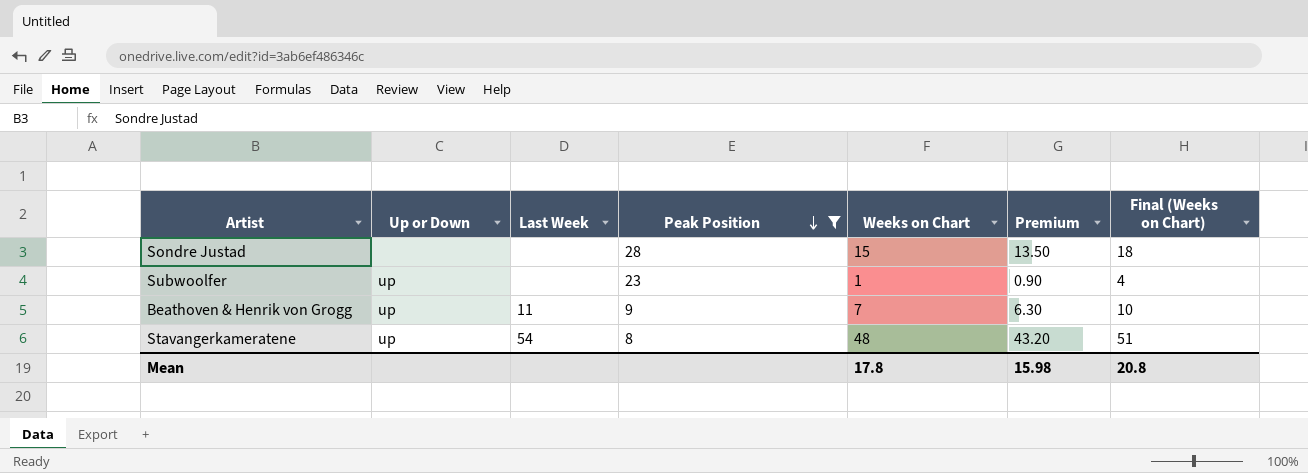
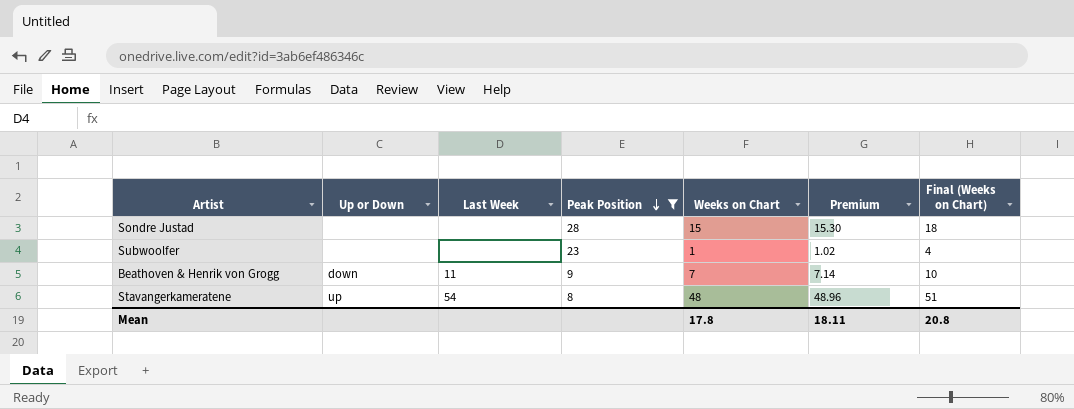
column Premium | formula: [Weeks on Chart] * 0.9 -> [Weeks on Chart] * 1.02
Subwoolfer | Up or Down: up -> none
Beathoven & Henrik von Grogg | Up or Down: up -> down
Mean | Premium: 15.98 -> 18.11

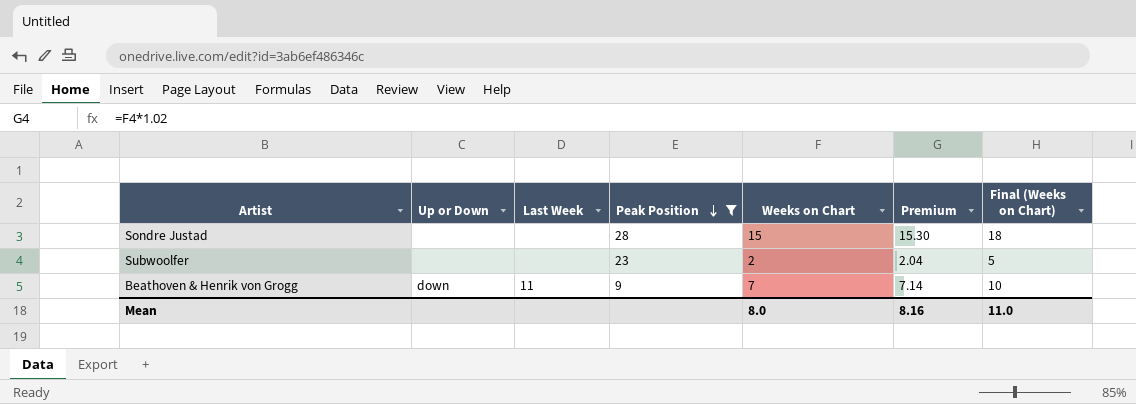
row Stavangerkameratene: up | 54 | 8 | 48 | 48.96 | 51 -> none
Subwoolfer | Weeks on Chart: 1 -> 2
Subwoolfer | Premium: 1.02 -> 2.04
Subwoolfer | Final (Weeks on Chart): 4 -> 5
Mean | Weeks on Chart: 17.8 -> 8.0
Mean | Premium: 18.11 -> 8.16
Mean | Final (Weeks on Chart): 20.8 -> 11.0

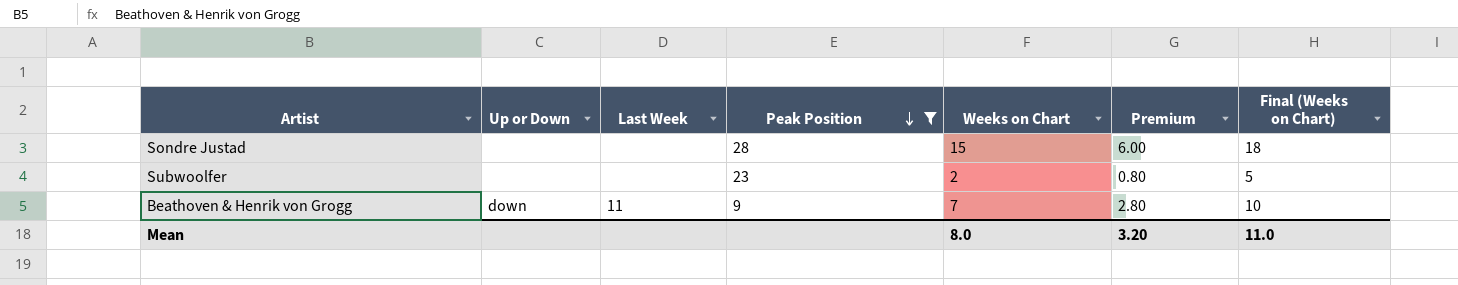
column Premium | formula: [Weeks on Chart] * 1.02 -> [Weeks on Chart] * 0.4
Mean | Premium: 8.16 -> 3.20

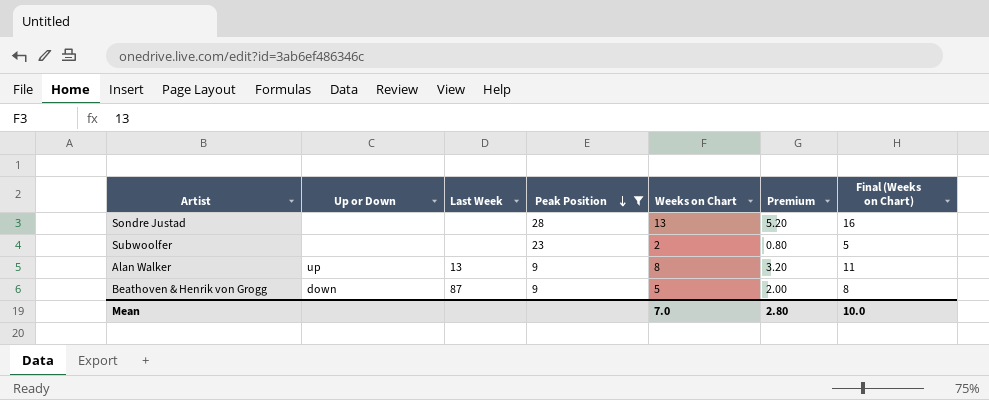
Sondre Justad | Weeks on Chart: 15 -> 13
Sondre Justad | Premium: 6.00 -> 5.20
Sondre Justad | Final (Weeks on Chart): 18 -> 16
row Alan Walker: none -> up | 13 | 9 | 8 | 3.20 | 11
Beathoven & Henrik von Grogg | Last Week: 11 -> 87
Beathoven & Henrik von Grogg | Weeks on Chart: 7 -> 5
Beathoven & Henrik von Grogg | Premium: 2.80 -> 2.00
Beathoven & Henrik von Grogg | Final (Weeks on Chart): 10 -> 8
Mean | Weeks on Chart: 8.0 -> 7.0
Mean | Premium: 3.20 -> 2.80
Mean | Final (Weeks on Chart): 11.0 -> 10.0

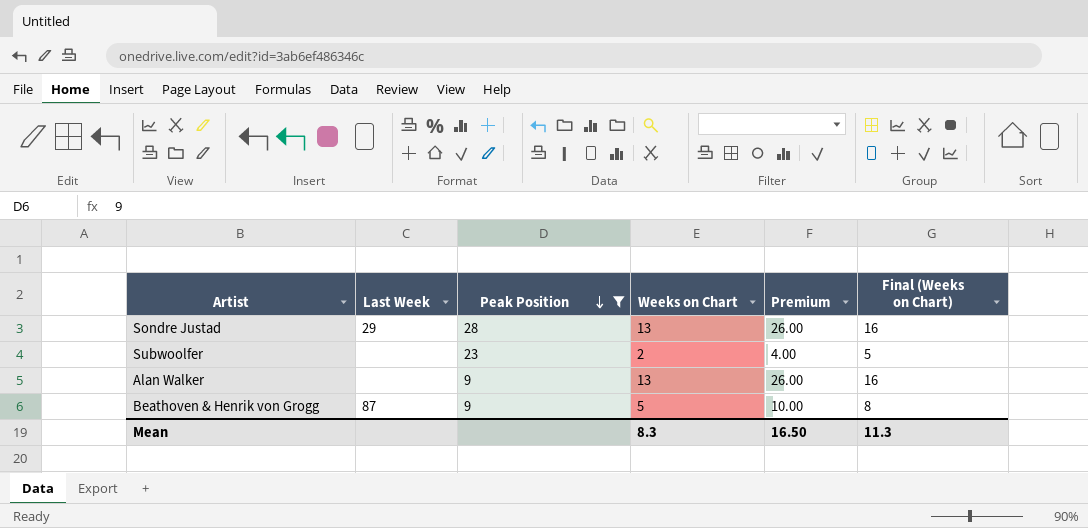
column Up or Down | position: 2 -> none
column Premium | formula: [Weeks on Chart] * 0.4 -> [Weeks on Chart] * 2
Sondre Justad | Last Week: none -> 29
Alan Walker | Last Week: 13 -> none
Alan Walker | Weeks on Chart: 8 -> 13
Alan Walker | Final (Weeks on Chart): 11 -> 16
Mean | Weeks on Chart: 7.0 -> 8.3
Mean | Premium: 2.80 -> 16.50
Mean | Final (Weeks on Chart): 10.0 -> 11.3

